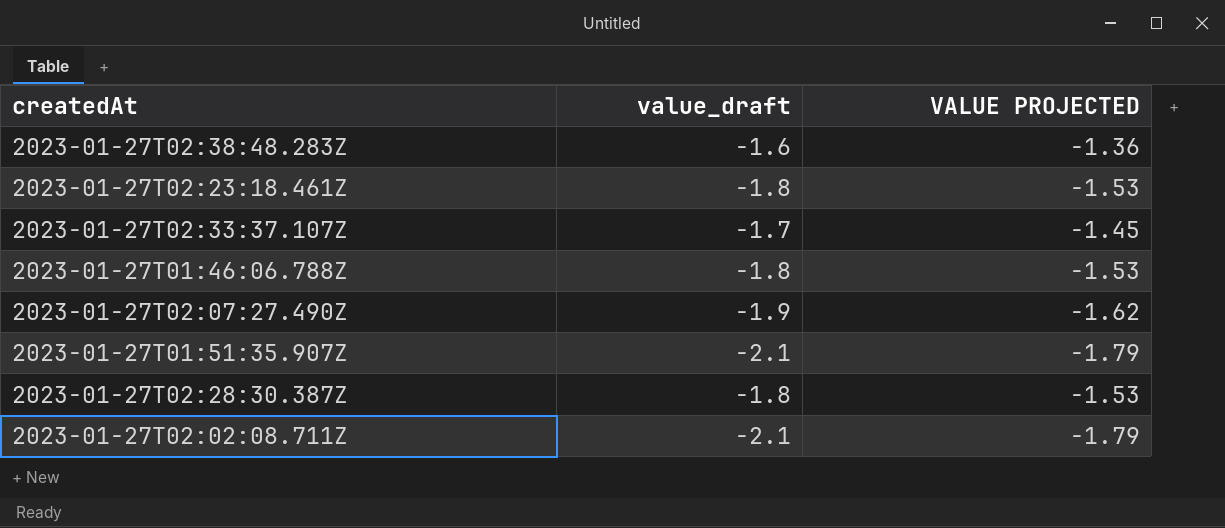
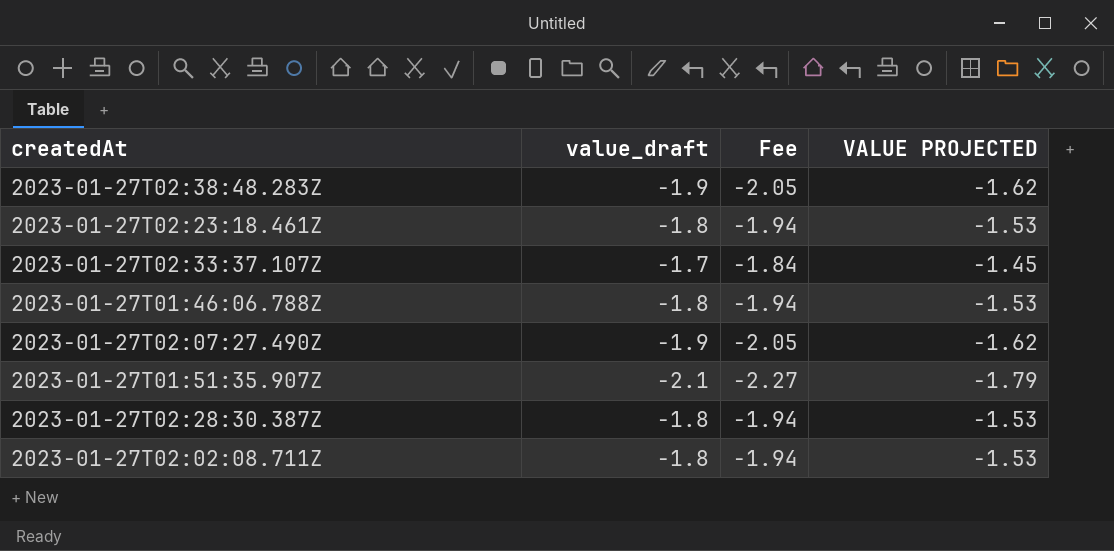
column Fee | formula: none -> [value_draft] * 1.08
2023-01-27T02:38:48.283Z | value_draft: -1.6 -> -1.9
2023-01-27T02:38:48.283Z | VALUE PROJECTED: -1.36 -> -1.62
2023-01-27T02:02:08.711Z | value_draft: -2.1 -> -1.8
2023-01-27T02:02:08.711Z | VALUE PROJECTED: -1.79 -> -1.53

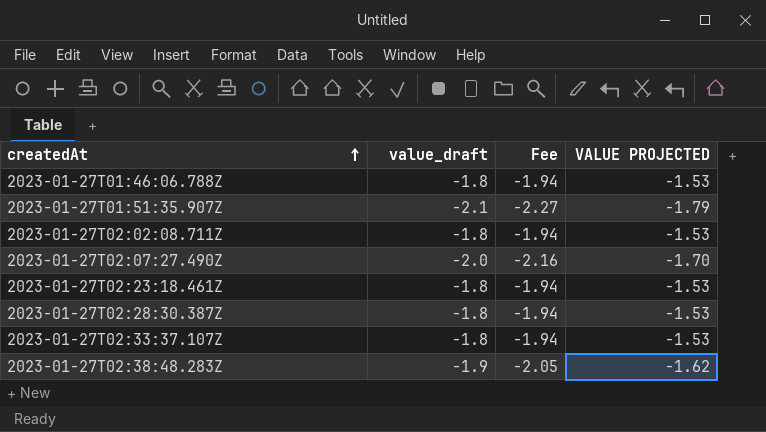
row order: none -> createdAt ascending
2023-01-27T02:07:27.490Z | value_draft: -1.9 -> -2.0
2023-01-27T02:07:27.490Z | Fee: -2.05 -> -2.16
2023-01-27T02:07:27.490Z | VALUE PROJECTED: -1.62 -> -1.70
2023-01-27T02:33:37.107Z | value_draft: -1.7 -> -1.8
2023-01-27T02:33:37.107Z | Fee: -1.84 -> -1.94
2023-01-27T02:33:37.107Z | VALUE PROJECTED: -1.45 -> -1.53

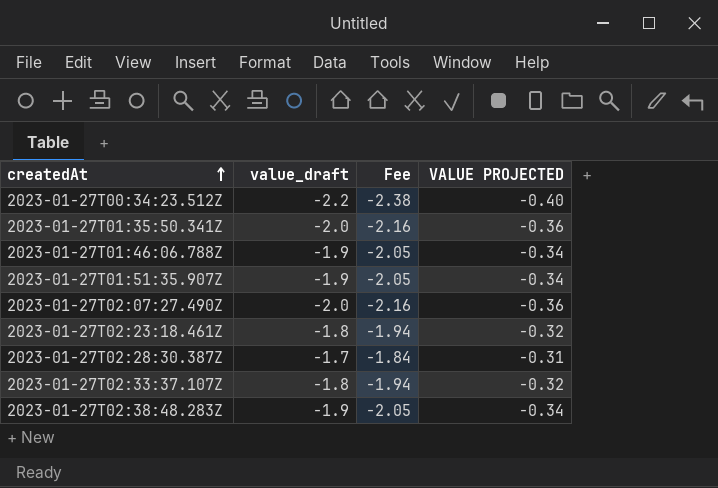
column VALUE PROJECTED | formula: [value_draft] * 0.85 -> [value_draft] * 0.18
row 2023-01-27T02:02:08.711Z: -1.8 | -1.94 | -1.53 -> none
row 2023-01-27T00:34:23.512Z: none -> -2.2 | -2.38 | -0.40
row 2023-01-27T01:35:50.341Z: none -> -2.0 | -2.16 | -0.36
2023-01-27T01:46:06.788Z | value_draft: -1.8 -> -1.9
2023-01-27T01:46:06.788Z | Fee: -1.94 -> -2.05
2023-01-27T01:51:35.907Z | value_draft: -2.1 -> -1.9
2023-01-27T01:51:35.907Z | Fee: -2.27 -> -2.05
2023-01-27T02:28:30.387Z | value_draft: -1.8 -> -1.7
2023-01-27T02:28:30.387Z | Fee: -1.94 -> -1.84

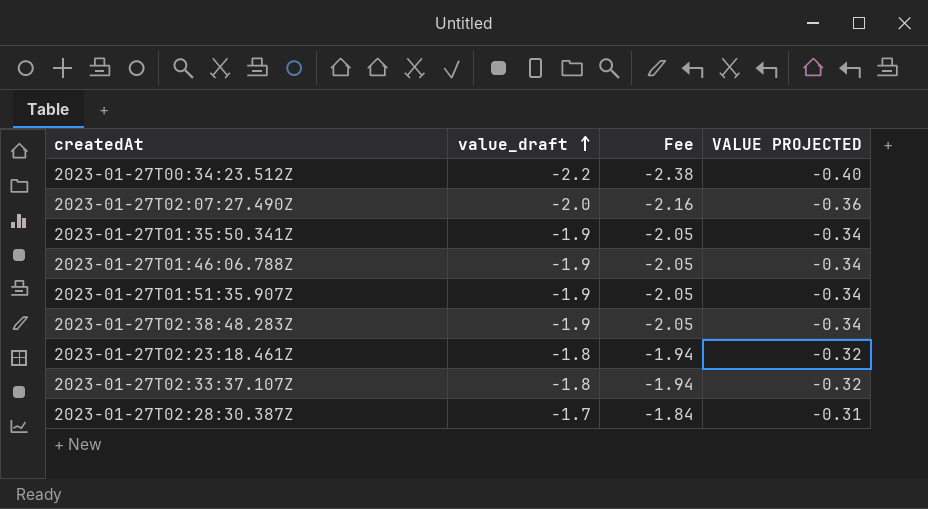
row order: createdAt ascending -> value_draft ascending
2023-01-27T01:35:50.341Z | value_draft: -2.0 -> -1.9
2023-01-27T01:35:50.341Z | Fee: -2.16 -> -2.05
2023-01-27T01:35:50.341Z | VALUE PROJECTED: -0.36 -> -0.34

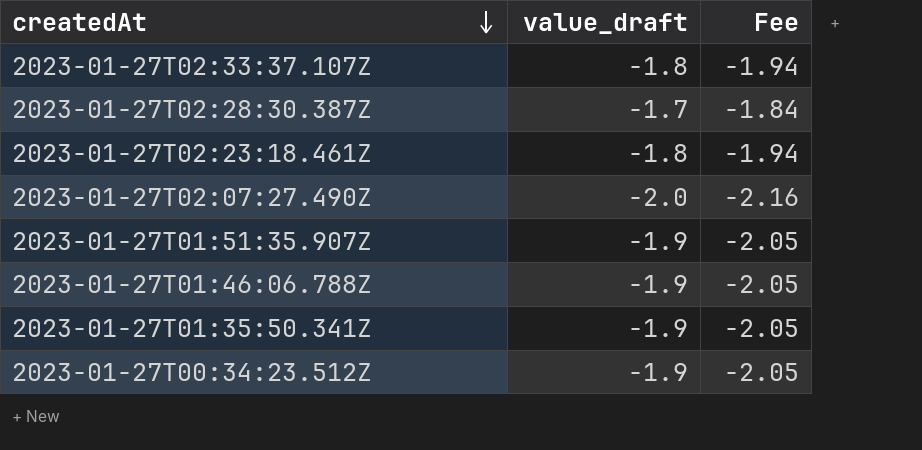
row order: value_draft ascending -> createdAt descending
column VALUE PROJECTED | formula: [value_draft] * 0.18 -> none
row 2023-01-27T02:38:48.283Z: -1.9 | -2.05 | -0.34 -> none
2023-01-27T00:34:23.512Z | value_draft: -2.2 -> -1.9
2023-01-27T00:34:23.512Z | Fee: -2.38 -> -2.05

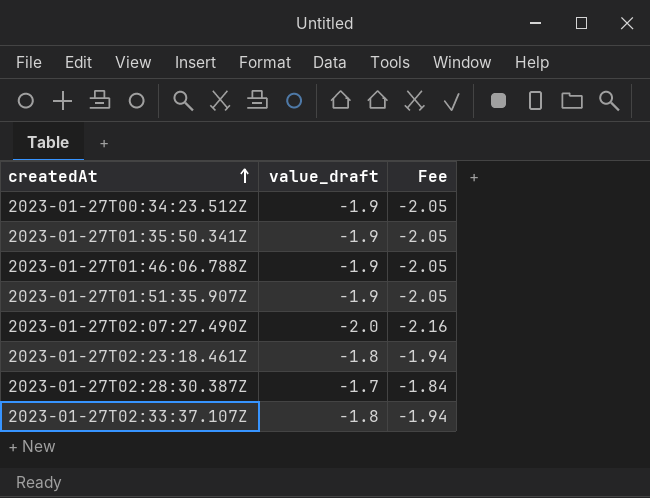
row order: createdAt descending -> createdAt ascending

